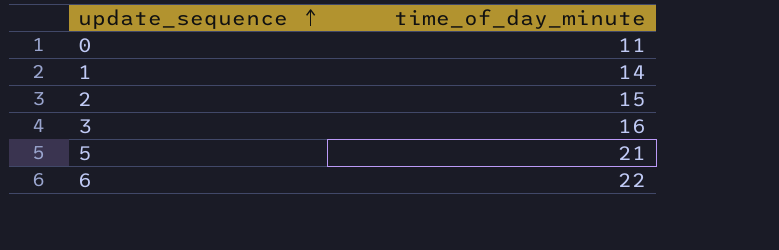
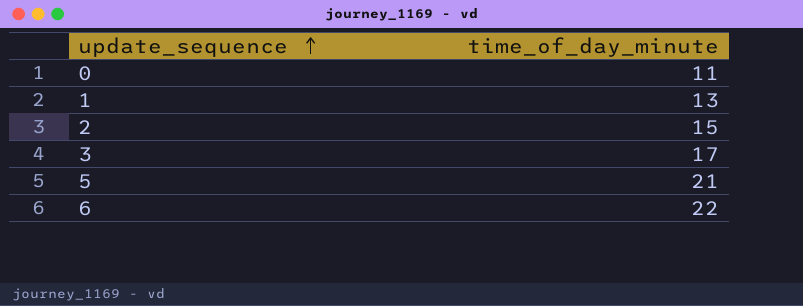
1 | time_of_day_minute: 14 -> 13
3 | time_of_day_minute: 16 -> 17

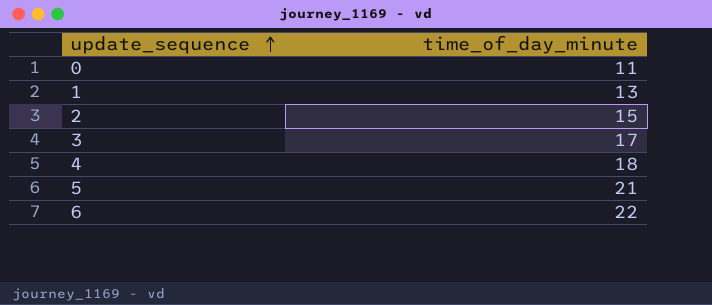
row 4: none -> 18

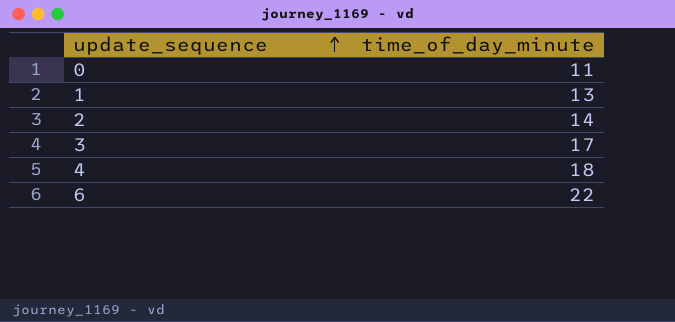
row 5: 21 -> none
2 | time_of_day_minute: 15 -> 14

